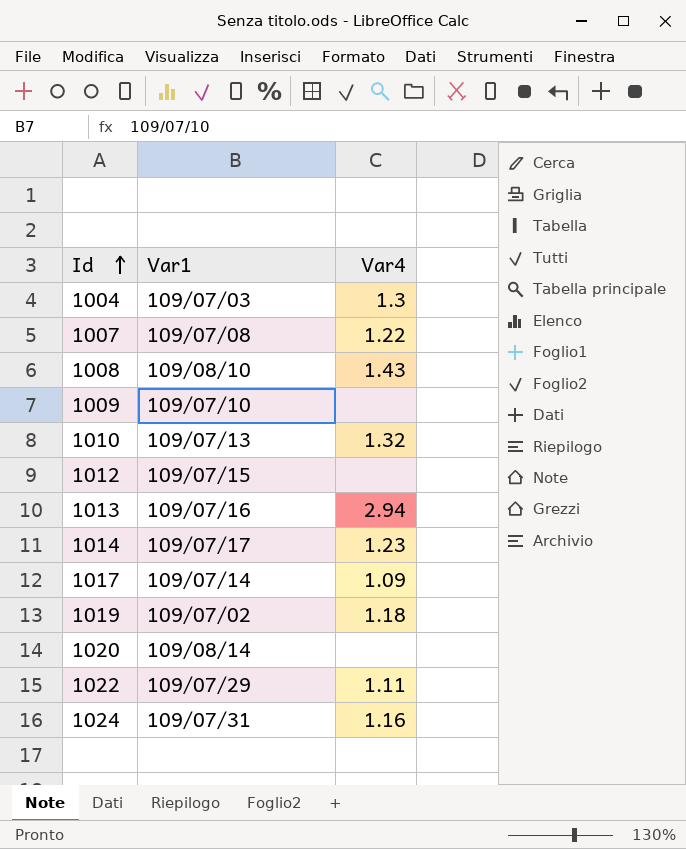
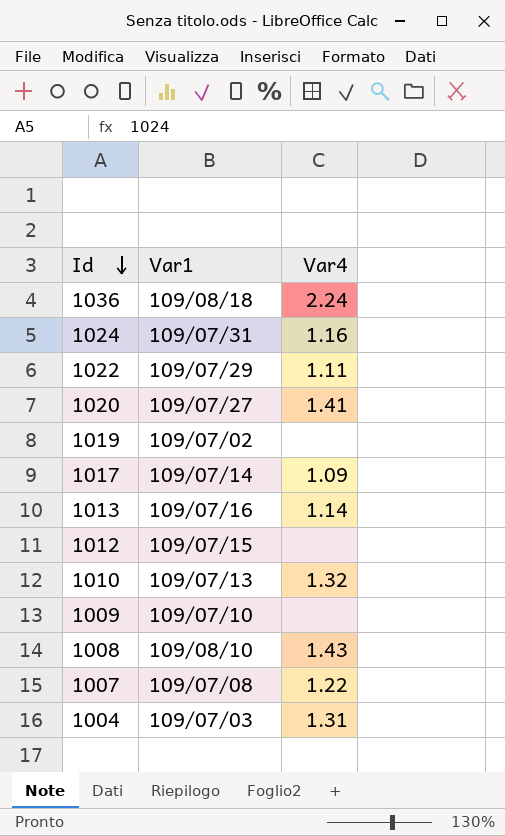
row order: Id ascending -> Id descending
row 1014: 109/07/17 | 1.23 -> none
row 1036: none -> 109/08/18 | 2.24
1020 | Var1: 109/08/14 -> 109/07/27
1020 | Var4: none -> 1.41
1019 | Var4: 1.18 -> none
1013 | Var4: 2.94 -> 1.14
1004 | Var4: 1.3 -> 1.31

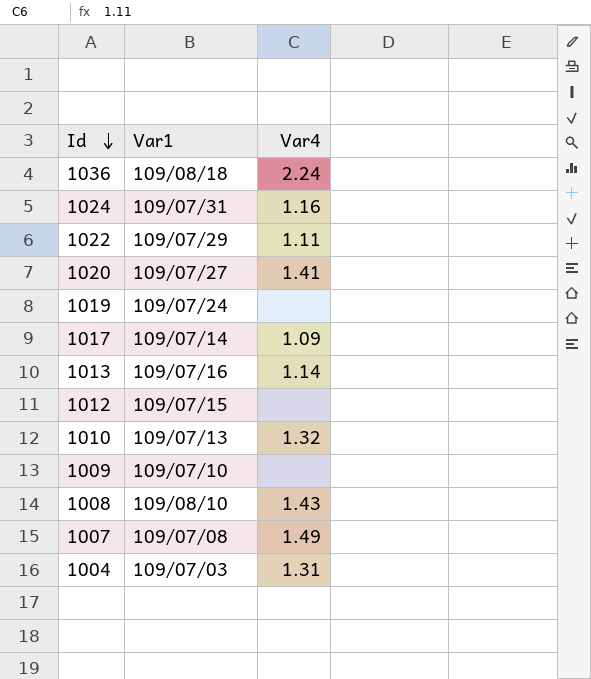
1019 | Var1: 109/07/02 -> 109/07/24
1007 | Var4: 1.22 -> 1.49

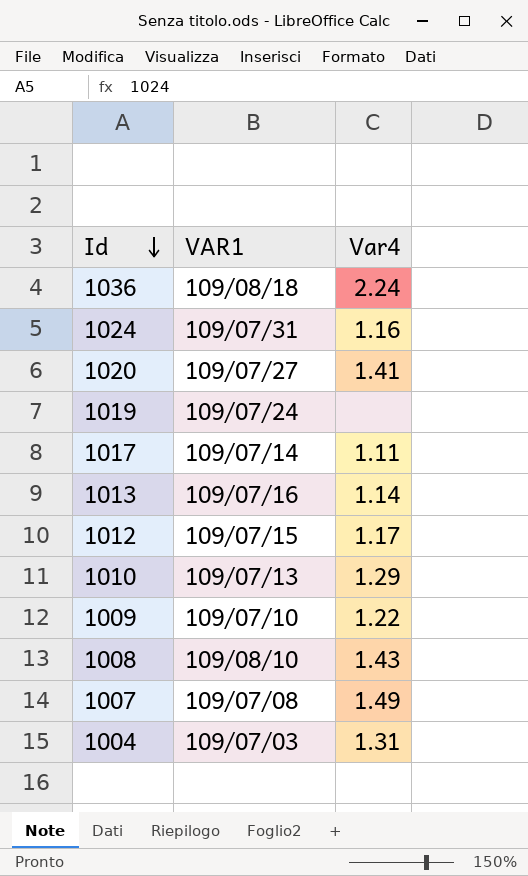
column name: Var1 -> VAR1
row 1022: 109/07/29 | 1.11 -> none
1017 | Var4: 1.09 -> 1.11
1012 | Var4: none -> 1.17
1010 | Var4: 1.32 -> 1.29
1009 | Var4: none -> 1.22

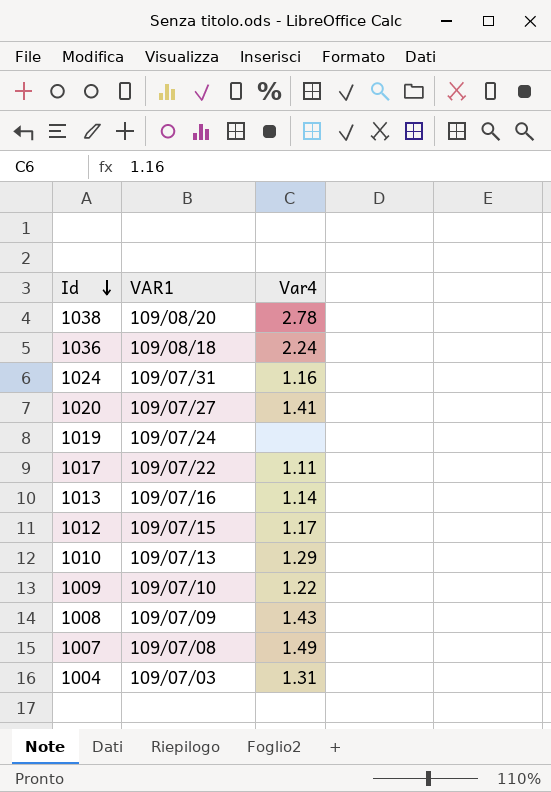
row 1038: none -> 109/08/20 | 2.78
1017 | VAR1: 109/07/14 -> 109/07/22
1008 | VAR1: 109/08/10 -> 109/07/09

